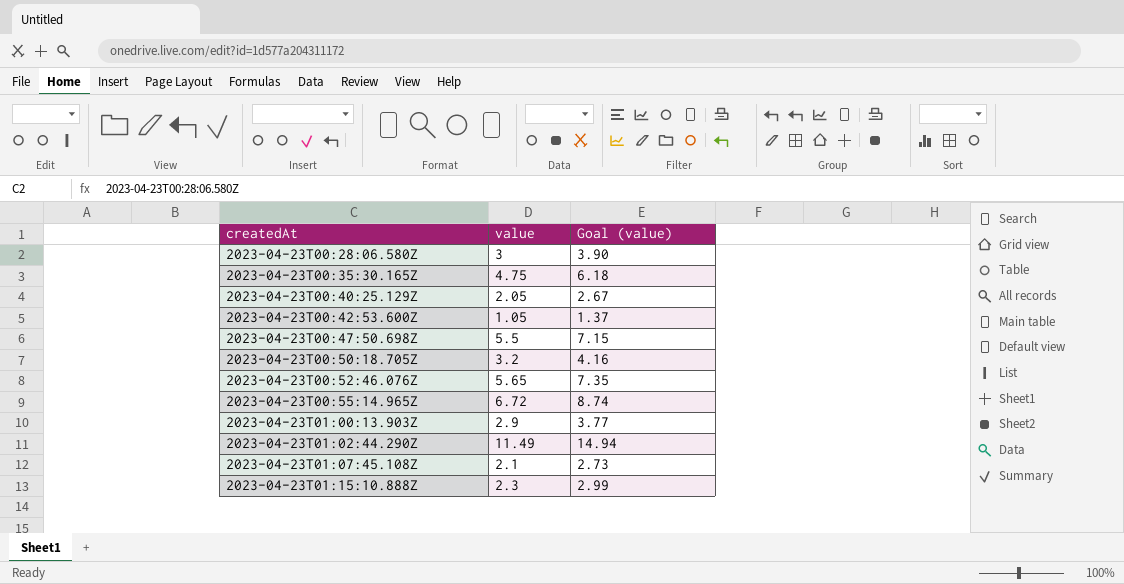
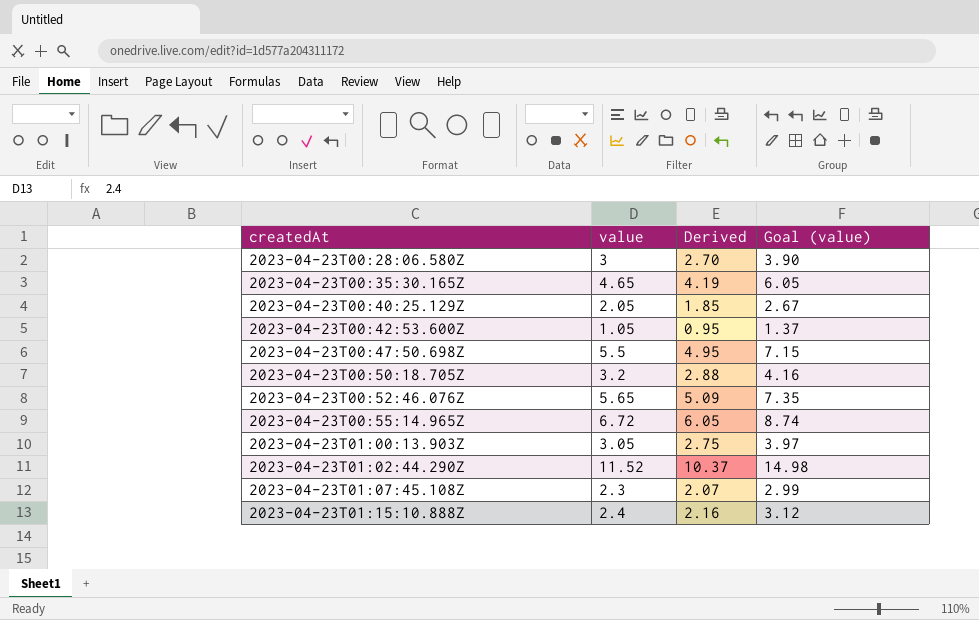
column Derived | formula: none -> [value] * 0.9
2023-04-23T00:35:30.165Z | value: 4.75 -> 4.65
2023-04-23T00:35:30.165Z | Goal (value): 6.18 -> 6.05
2023-04-23T01:00:13.903Z | value: 2.9 -> 3.05
2023-04-23T01:00:13.903Z | Goal (value): 3.77 -> 3.97
2023-04-23T01:02:44.290Z | value: 11.49 -> 11.52
2023-04-23T01:02:44.290Z | Goal (value): 14.94 -> 14.98
2023-04-23T01:07:45.108Z | value: 2.1 -> 2.3
2023-04-23T01:07:45.108Z | Goal (value): 2.73 -> 2.99
2023-04-23T01:15:10.888Z | value: 2.3 -> 2.4
2023-04-23T01:15:10.888Z | Goal (value): 2.99 -> 3.12

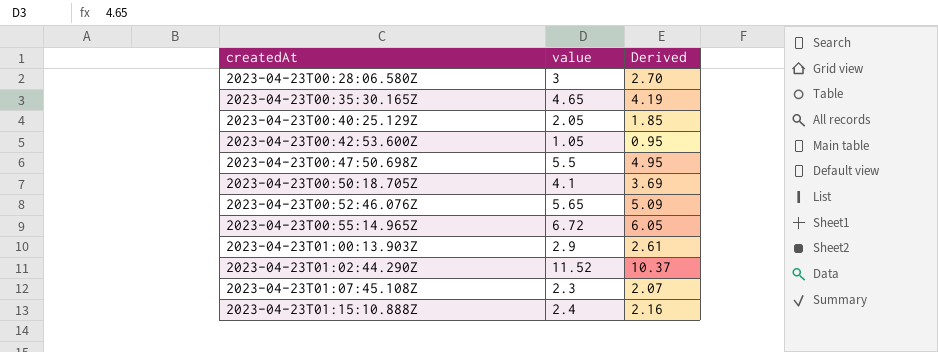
column Goal (value) | formula: [value] * 1.3 -> none
2023-04-23T00:50:18.705Z | value: 3.2 -> 4.1
2023-04-23T00:50:18.705Z | Derived: 2.88 -> 3.69
2023-04-23T01:00:13.903Z | value: 3.05 -> 2.9
2023-04-23T01:00:13.903Z | Derived: 2.75 -> 2.61

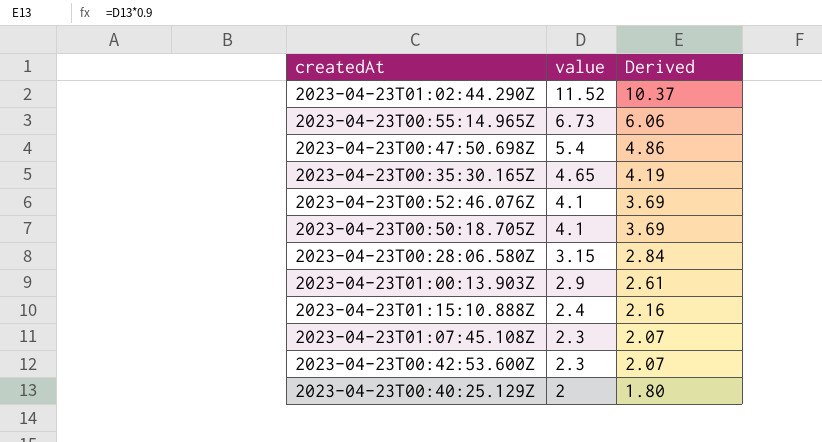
row order: createdAt ascending -> value descending
2023-04-23T00:55:14.965Z | value: 6.72 -> 6.73
2023-04-23T00:55:14.965Z | Derived: 6.05 -> 6.06
2023-04-23T00:47:50.698Z | value: 5.5 -> 5.4
2023-04-23T00:47:50.698Z | Derived: 4.95 -> 4.86
2023-04-23T00:52:46.076Z | value: 5.65 -> 4.1
2023-04-23T00:52:46.076Z | Derived: 5.09 -> 3.69
2023-04-23T00:28:06.580Z | value: 3 -> 3.15
2023-04-23T00:28:06.580Z | Derived: 2.70 -> 2.84
2023-04-23T00:42:53.600Z | value: 1.05 -> 2.3
2023-04-23T00:42:53.600Z | Derived: 0.95 -> 2.07
2023-04-23T00:40:25.129Z | value: 2.05 -> 2
2023-04-23T00:40:25.129Z | Derived: 1.85 -> 1.80

